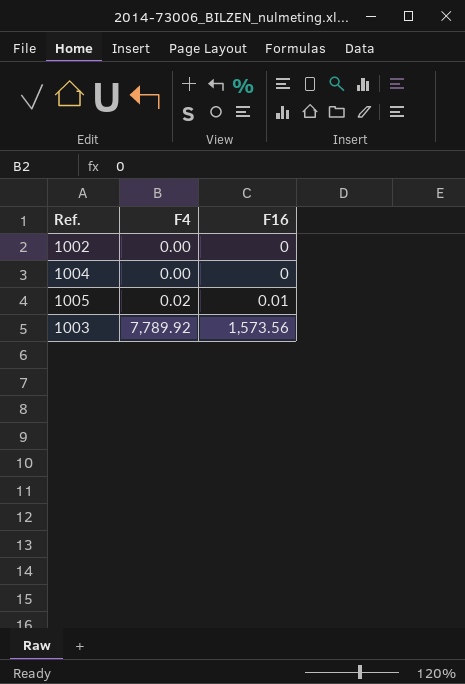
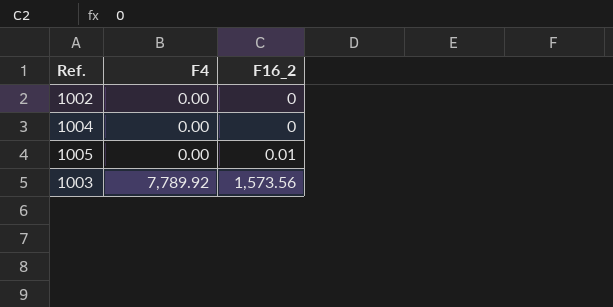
column name: F16 -> F16_2
1005 | F4: 0.02 -> 0.00

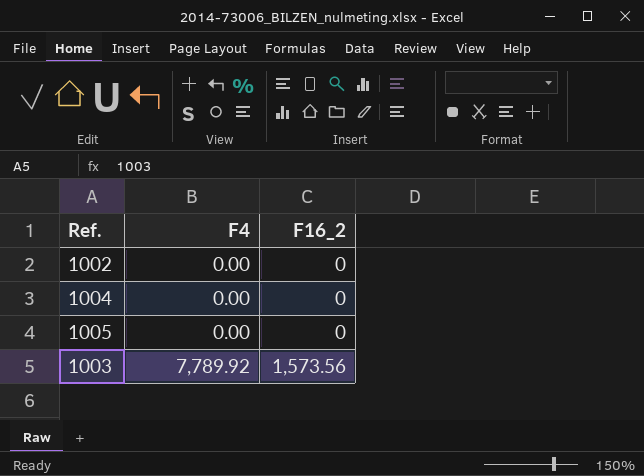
1005 | F16_2: 0.01 -> 0

